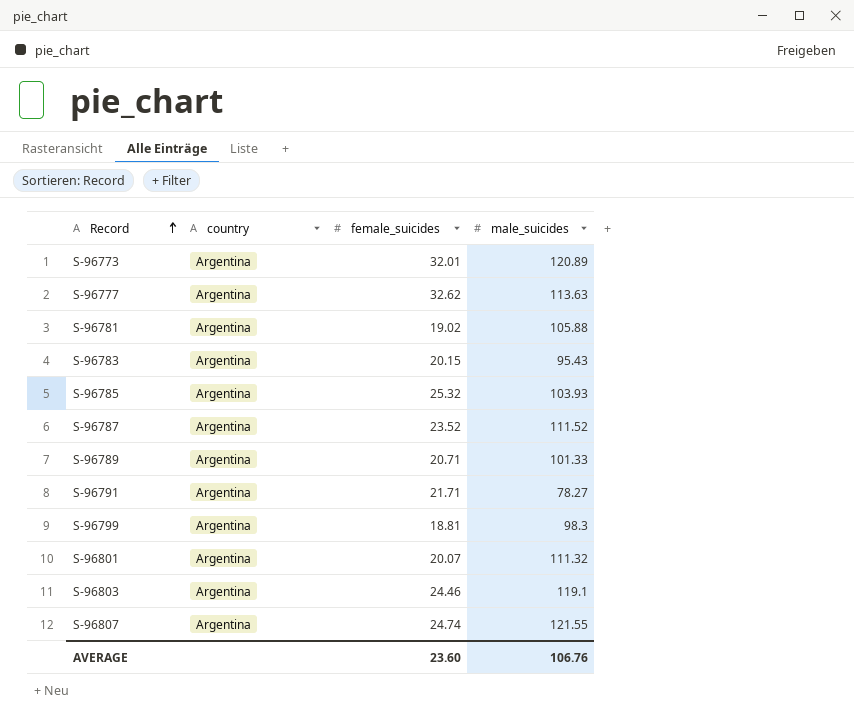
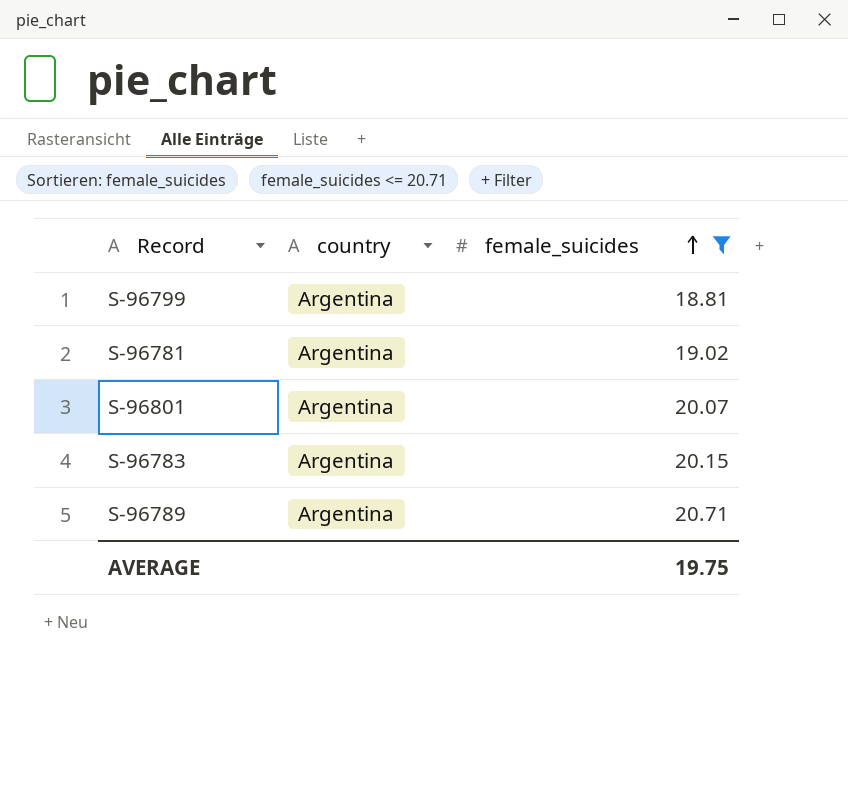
filter: none -> female_suicides <= 20.71
row order: Record ascending -> female_suicides ascending
column male_suicides | position: 4 -> none
AVERAGE | female_suicides: 23.60 -> 19.75

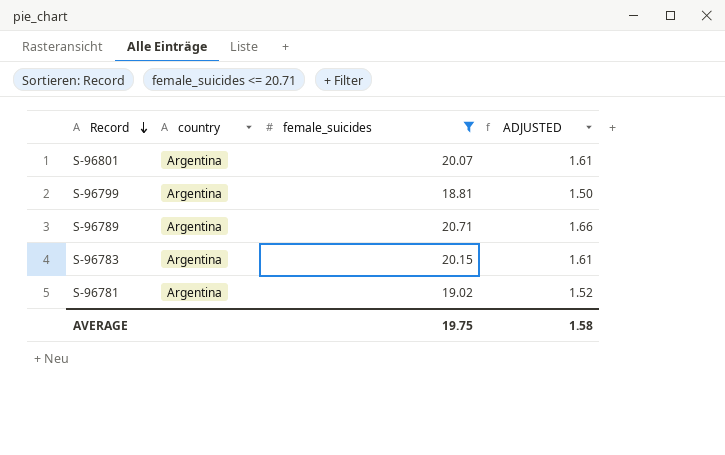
row order: female_suicides ascending -> Record descending
column ADJUSTED | formula: none -> [female_suicides] * 0.08

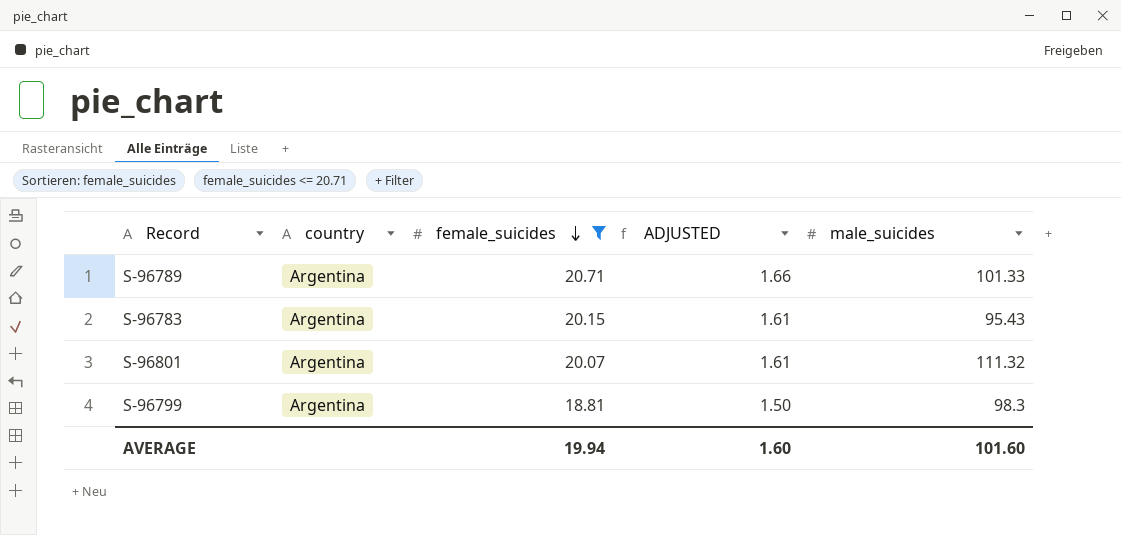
row order: Record descending -> female_suicides descending
column male_suicides | position: none -> 5
row S-96781: Argentina | 19.02 | 1.52 -> none
AVERAGE | female_suicides: 19.75 -> 19.94
AVERAGE | ADJUSTED: 1.58 -> 1.60

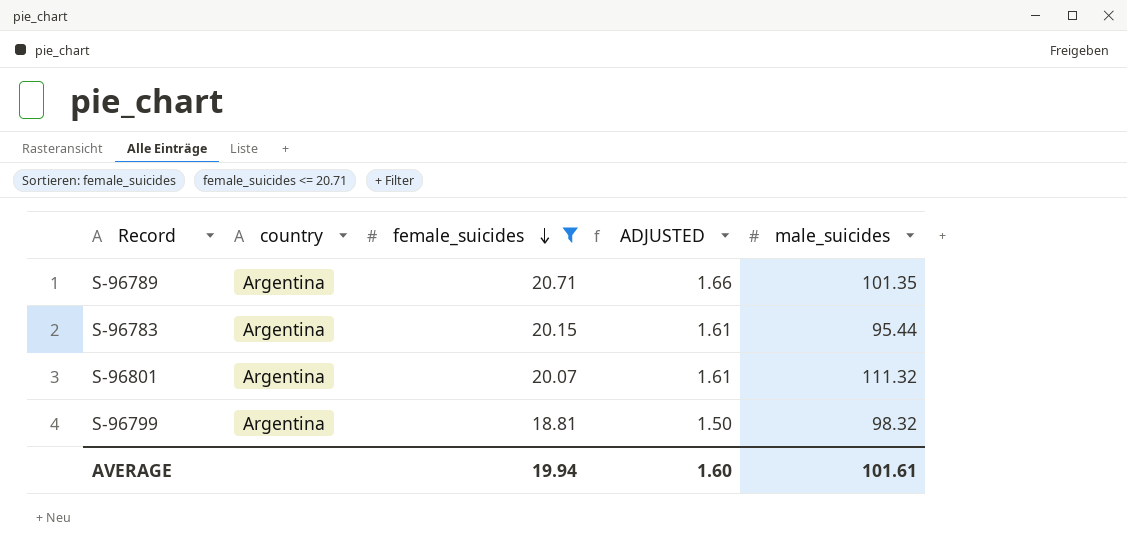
S-96789 | male_suicides: 101.33 -> 101.35
S-96783 | male_suicides: 95.43 -> 95.44
S-96799 | male_suicides: 98.3 -> 98.32
AVERAGE | male_suicides: 101.60 -> 101.61

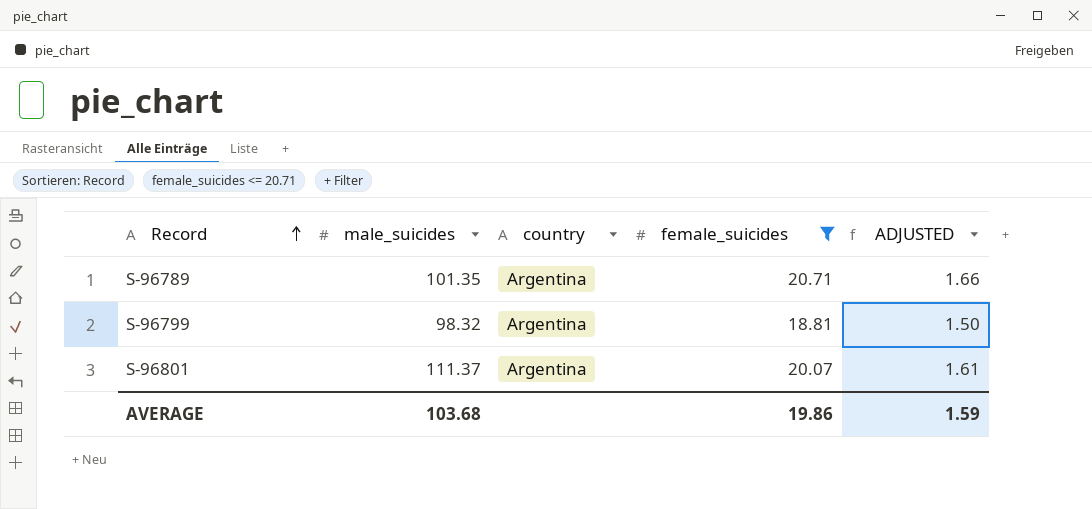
row order: female_suicides descending -> Record ascending
column male_suicides | position: 5 -> 2
row S-96783: Argentina | 20.15 | 1.61 | 95.44 -> none
S-96801 | male_suicides: 111.32 -> 111.37
AVERAGE | male_suicides: 101.61 -> 103.68
AVERAGE | female_suicides: 19.94 -> 19.86
AVERAGE | ADJUSTED: 1.60 -> 1.59

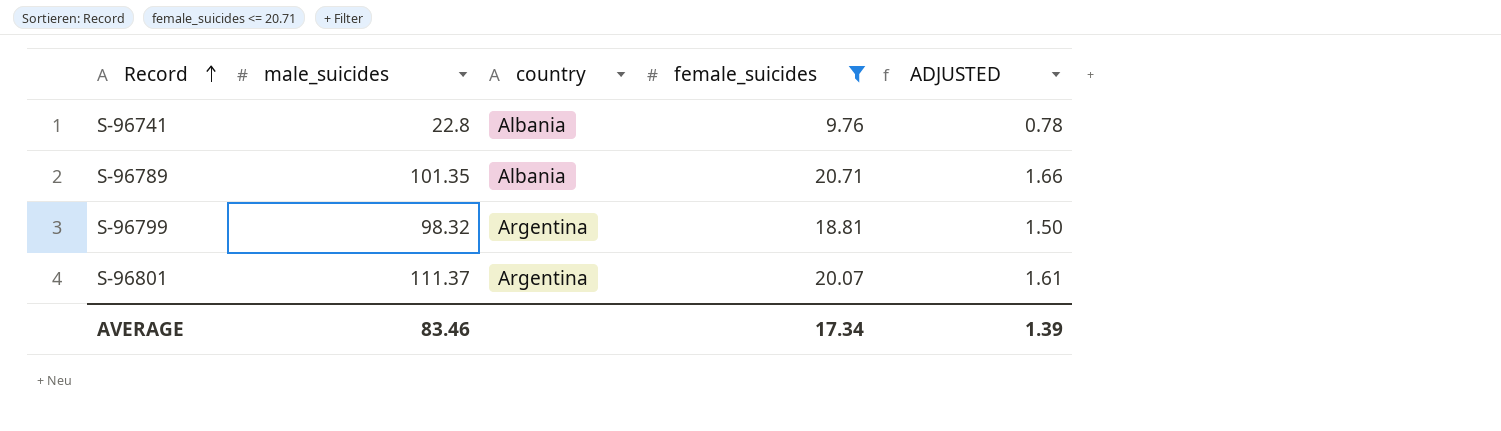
row S-96741: none -> 22.8 | Albania | 9.76 | 0.78
S-96789 | country: Argentina -> Albania
AVERAGE | male_suicides: 103.68 -> 83.46
AVERAGE | female_suicides: 19.86 -> 17.34
AVERAGE | ADJUSTED: 1.59 -> 1.39

